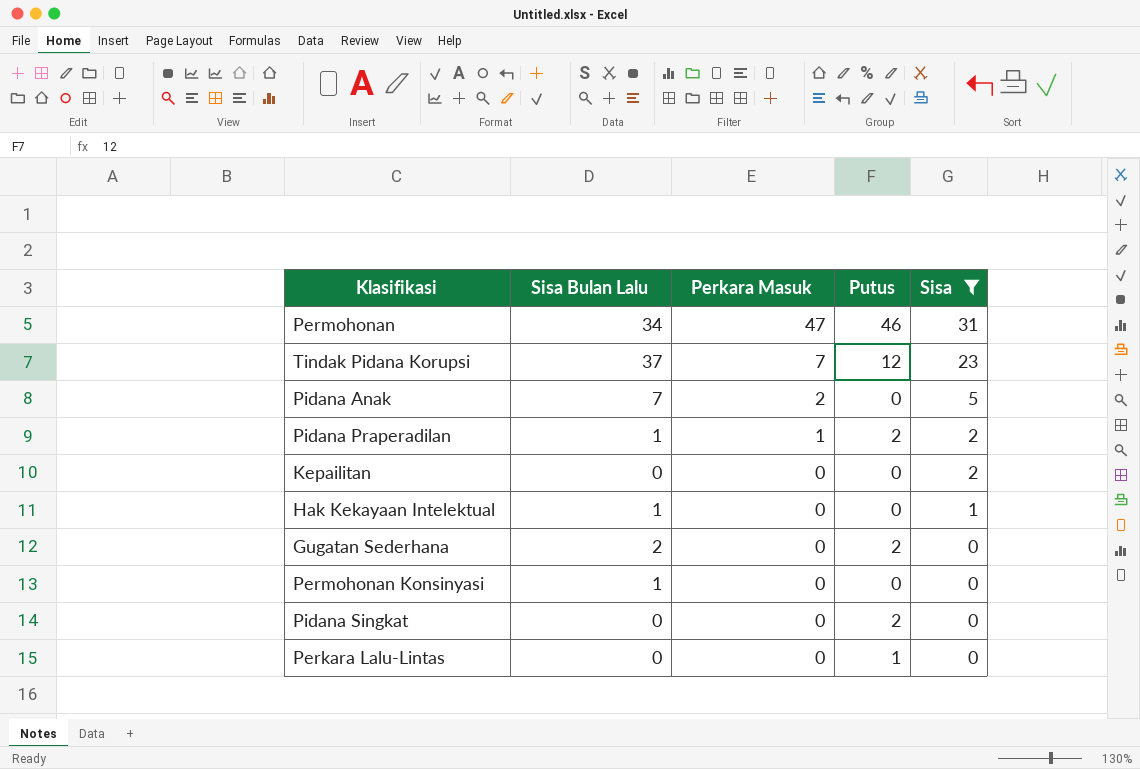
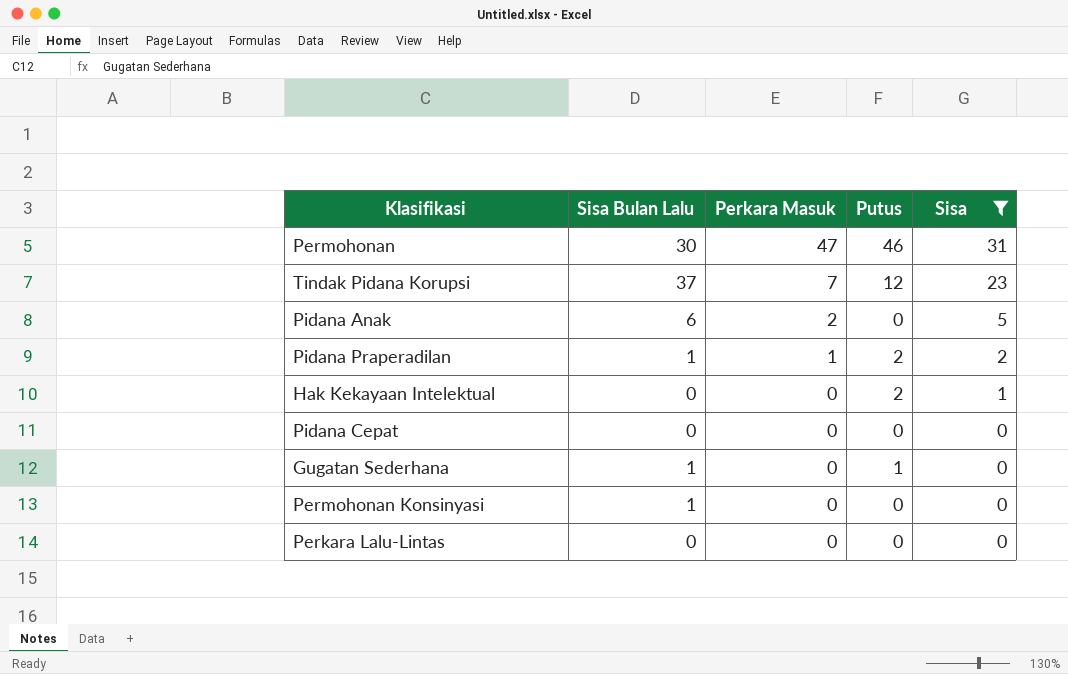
row Kepailitan: 0 | 0 | 0 | 2 -> none
row Pidana Singkat: 0 | 0 | 2 | 0 -> none
Permohonan | Sisa Bulan Lalu: 34 -> 30
Pidana Anak | Sisa Bulan Lalu: 7 -> 6
Hak Kekayaan Intelektual | Sisa Bulan Lalu: 1 -> 0
Hak Kekayaan Intelektual | Putus: 0 -> 2
row Pidana Cepat: none -> 0 | 0 | 0 | 0
Gugatan Sederhana | Sisa Bulan Lalu: 2 -> 1
Gugatan Sederhana | Putus: 2 -> 1
Perkara Lalu-Lintas | Putus: 1 -> 0

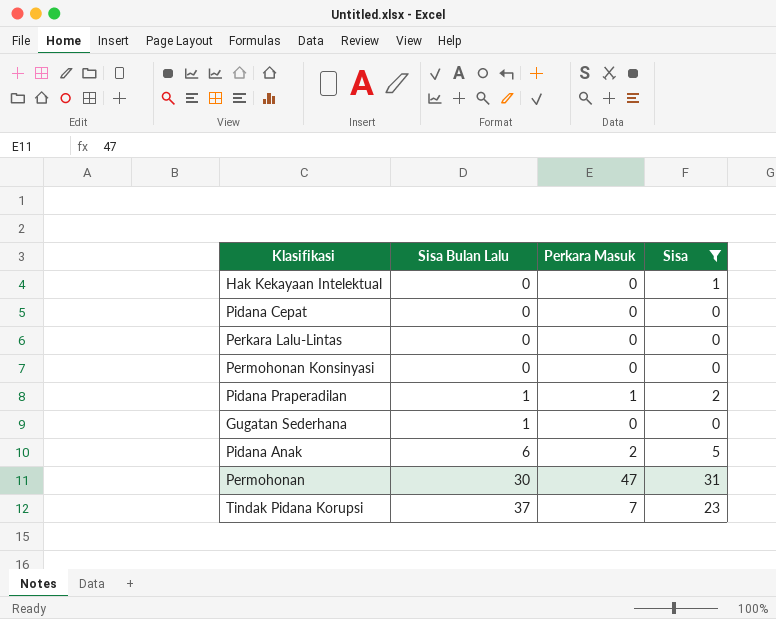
row order: Perkara Masuk descending -> Sisa Bulan Lalu ascending
column Putus | position: 4 -> none
Permohonan Konsinyasi | Sisa Bulan Lalu: 1 -> 0

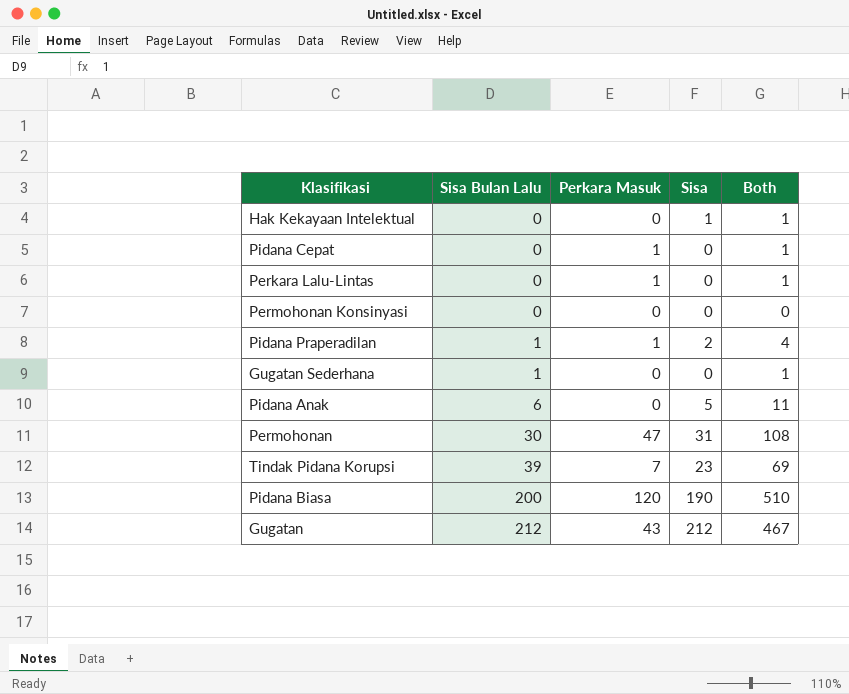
filter: Sisa <= 31 -> none
column Both | formula: none -> [Sisa Bulan Lalu] + [Perkara Masuk] + [Sisa]
Pidana Cepat | Perkara Masuk: 0 -> 1
Perkara Lalu-Lintas | Perkara Masuk: 0 -> 1
Pidana Anak | Perkara Masuk: 2 -> 0
Tindak Pidana Korupsi | Sisa Bulan Lalu: 37 -> 39

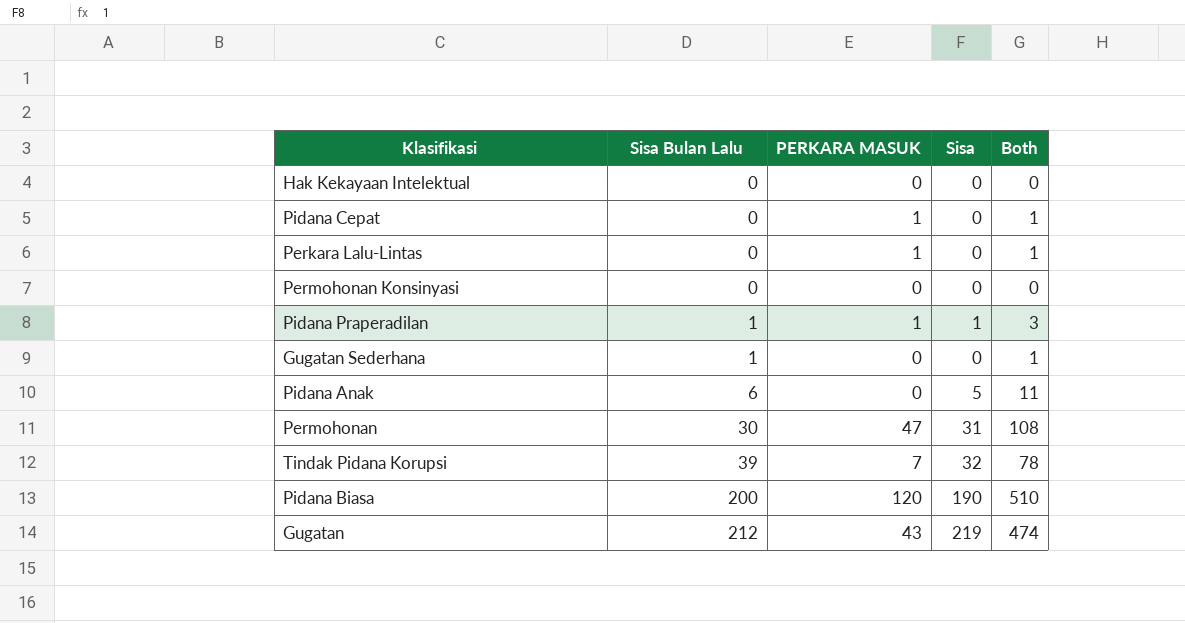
column name: Perkara Masuk -> PERKARA MASUK
Hak Kekayaan Intelektual | Sisa: 1 -> 0
Hak Kekayaan Intelektual | Both: 1 -> 0
Pidana Praperadilan | Sisa: 2 -> 1
Pidana Praperadilan | Both: 4 -> 3
Tindak Pidana Korupsi | Sisa: 23 -> 32
Tindak Pidana Korupsi | Both: 69 -> 78
Gugatan | Sisa: 212 -> 219
Gugatan | Both: 467 -> 474

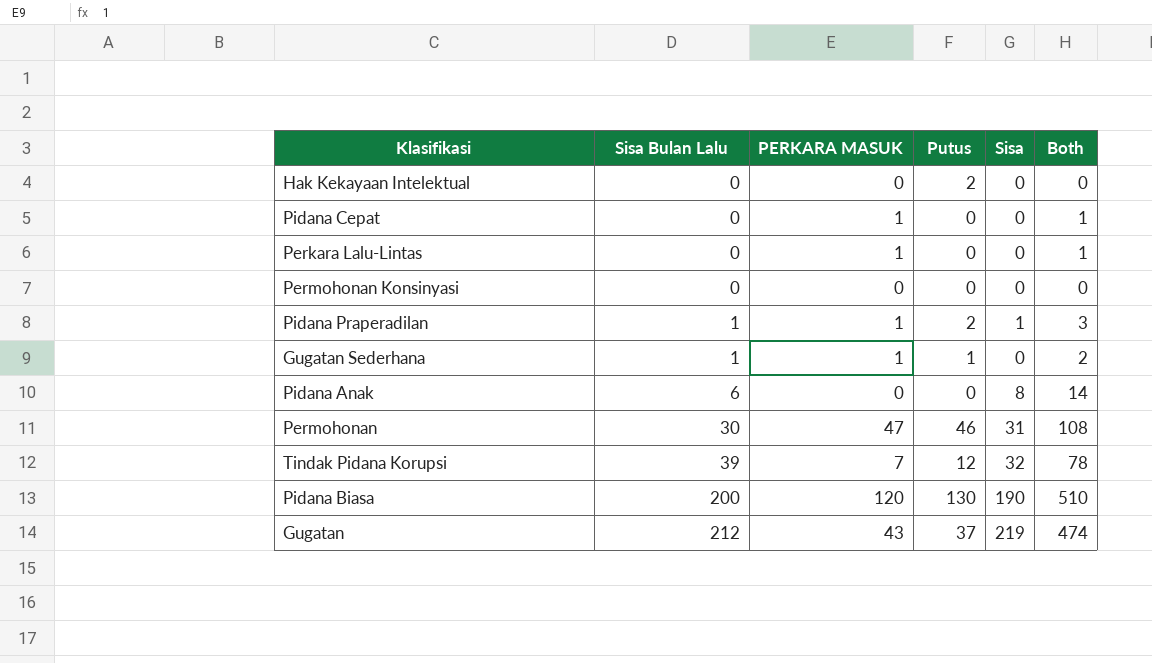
column Putus | position: none -> 4
Gugatan Sederhana | PERKARA MASUK: 0 -> 1
Gugatan Sederhana | Both: 1 -> 2
Pidana Anak | Sisa: 5 -> 8
Pidana Anak | Both: 11 -> 14

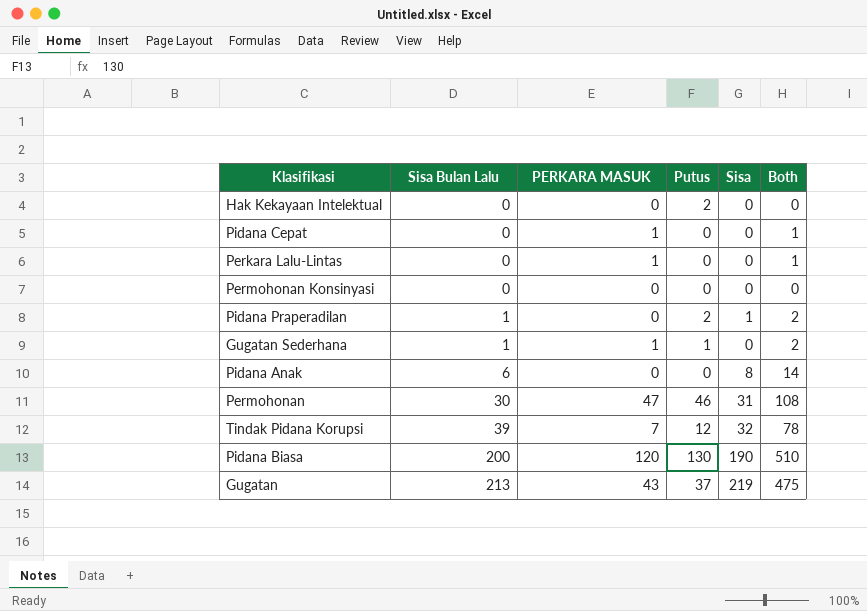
Pidana Praperadilan | PERKARA MASUK: 1 -> 0
Pidana Praperadilan | Both: 3 -> 2
Gugatan | Sisa Bulan Lalu: 212 -> 213
Gugatan | Both: 474 -> 475

